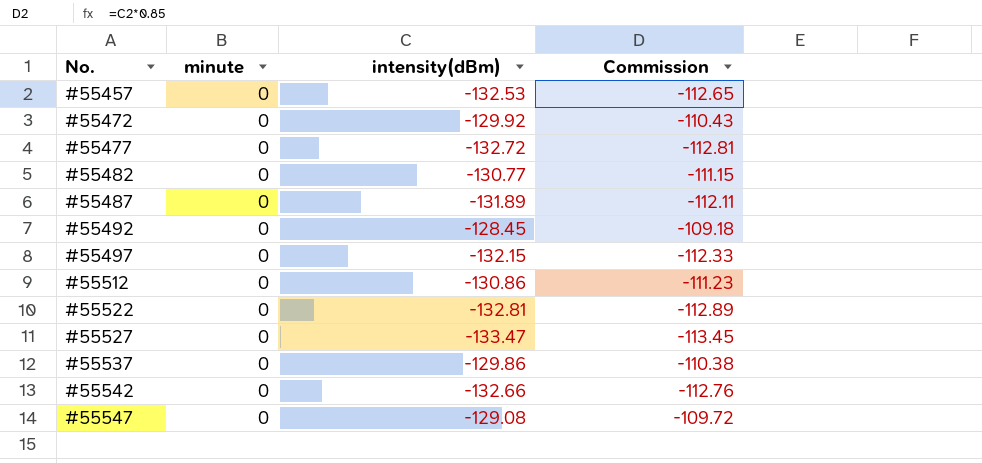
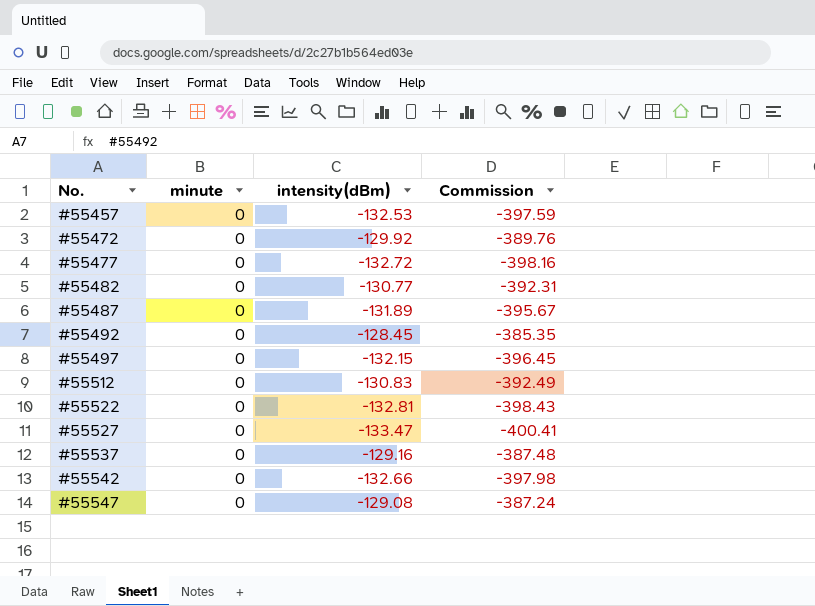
column Commission | formula: [intensity(dBm)] * 0.85 -> [intensity(dBm)] * 3
#55512 | intensity(dBm): -130.86 -> -130.83
#55537 | intensity(dBm): -129.86 -> -129.16

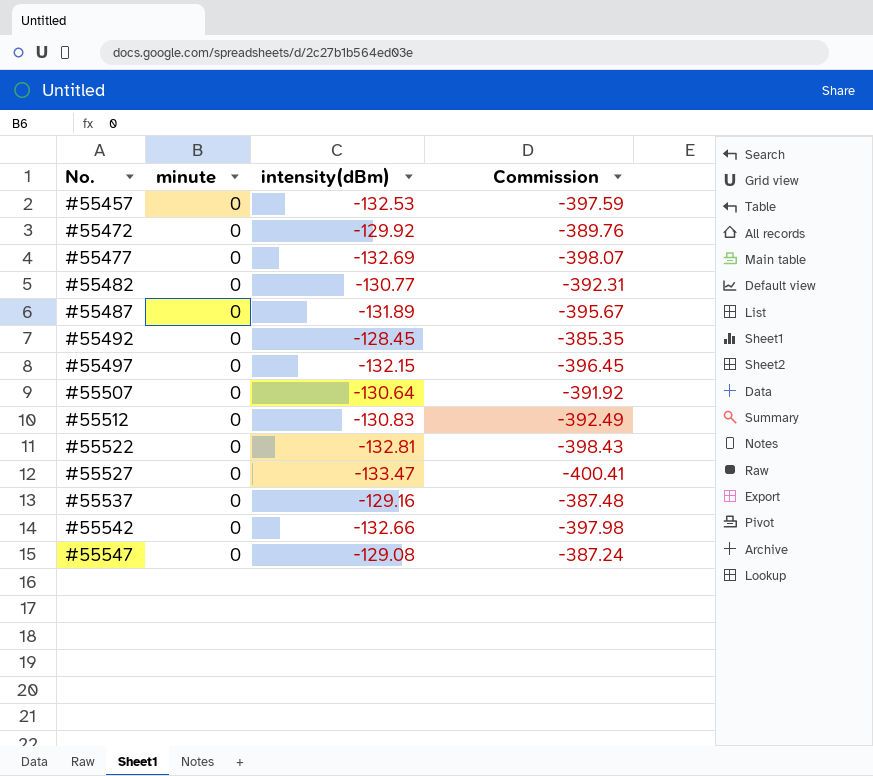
#55477 | intensity(dBm): -132.72 -> -132.69
#55477 | Commission: -398.16 -> -398.07
row #55507: none -> 0 | -130.64 | -391.92

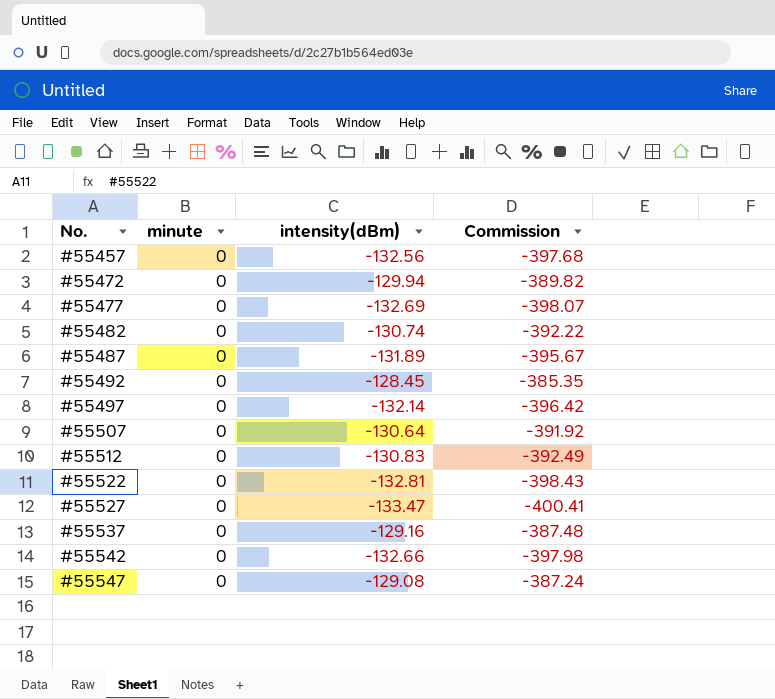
#55457 | intensity(dBm): -132.53 -> -132.56
#55457 | Commission: -397.59 -> -397.68
#55472 | intensity(dBm): -129.92 -> -129.94
#55472 | Commission: -389.76 -> -389.82
#55482 | intensity(dBm): -130.77 -> -130.74
#55482 | Commission: -392.31 -> -392.22
#55497 | intensity(dBm): -132.15 -> -132.14
#55497 | Commission: -396.45 -> -396.42

